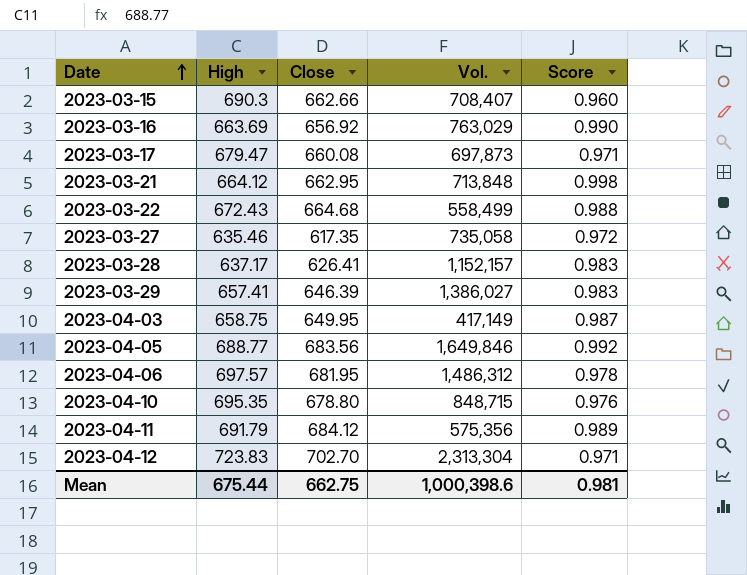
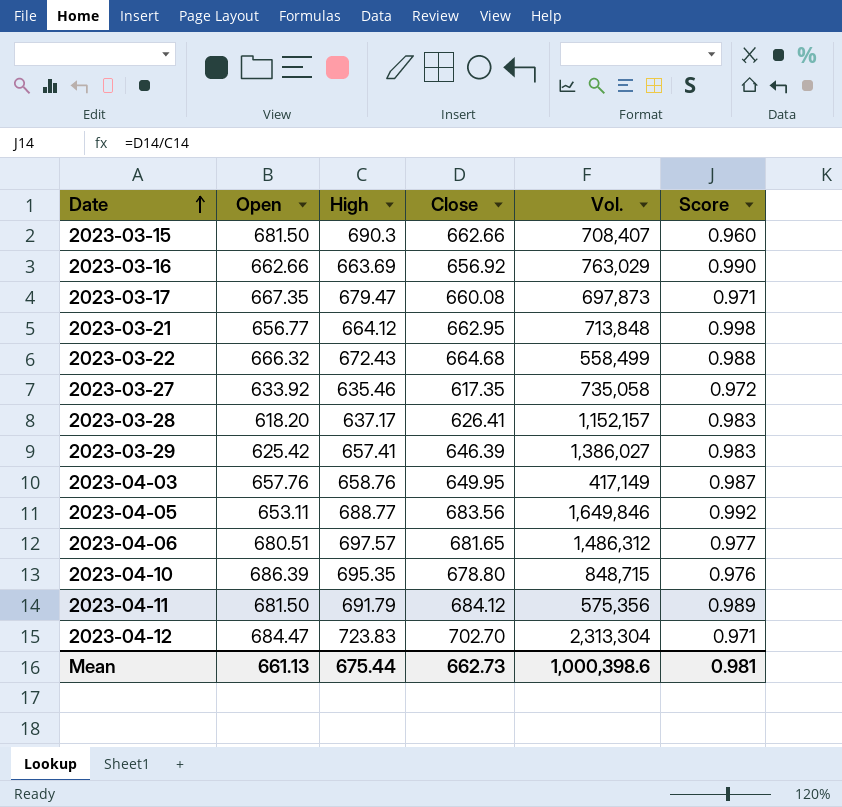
column Open | position: none -> 2
2023-04-03 | High: 658.75 -> 658.76
2023-04-06 | Close: 681.95 -> 681.65
2023-04-06 | Score: 0.978 -> 0.977
Mean | Close: 662.75 -> 662.73

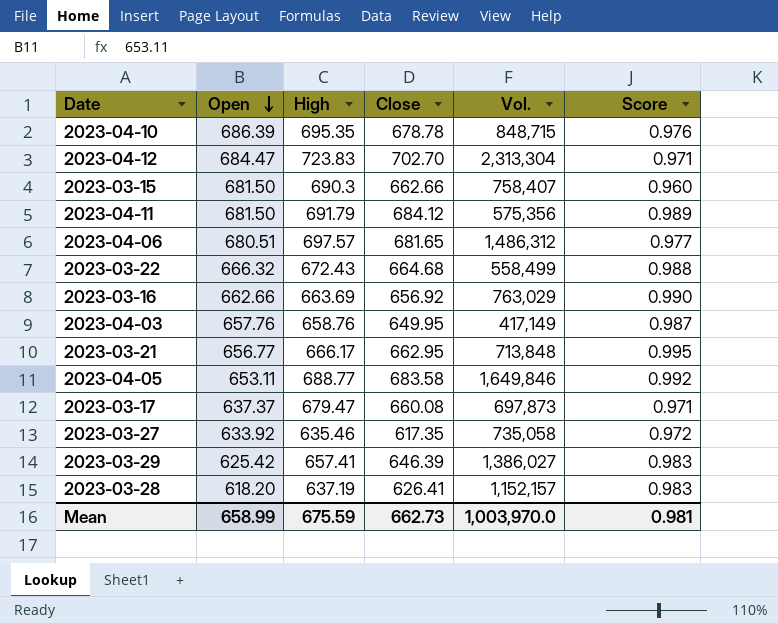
row order: Date ascending -> Open descending
2023-04-10 | Close: 678.80 -> 678.78
2023-03-15 | Vol.: 708,407 -> 758,407
2023-03-21 | High: 664.12 -> 666.17
2023-03-21 | Score: 0.998 -> 0.995
2023-04-05 | Close: 683.56 -> 683.58
2023-03-17 | Open: 667.35 -> 637.37
2023-03-28 | High: 637.17 -> 637.19
Mean | Open: 661.13 -> 658.99
Mean | High: 675.44 -> 675.59
Mean | Vol.: 1,000,398.6 -> 1,003,970.0

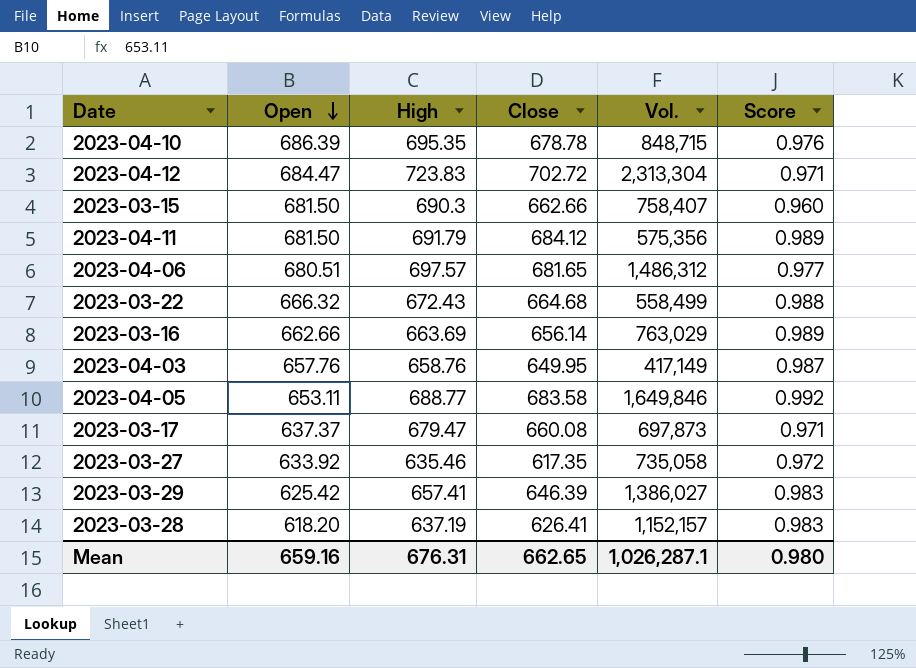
row 2023-03-21: 656.77 | 666.17 | 662.95 | 713,848 | 0.995 -> none
2023-04-12 | Close: 702.70 -> 702.72
2023-03-16 | Close: 656.92 -> 656.14
2023-03-16 | Score: 0.990 -> 0.989
Mean | Open: 658.99 -> 659.16
Mean | High: 675.59 -> 676.31
Mean | Close: 662.73 -> 662.65
Mean | Vol.: 1,003,970.0 -> 1,026,287.1
Mean | Score: 0.981 -> 0.980

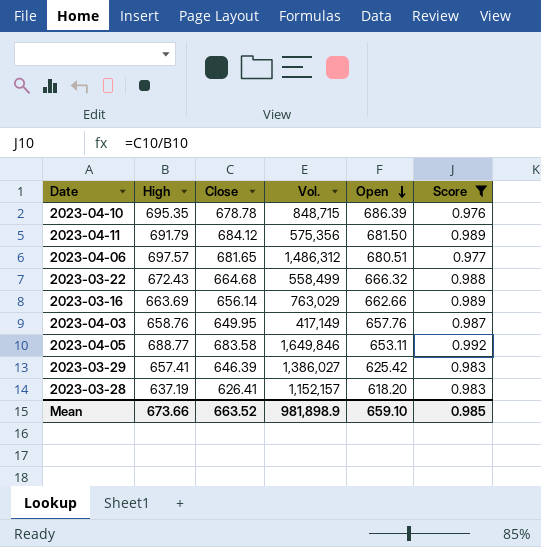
filter: none -> Score >= 0.976
column Open | position: 2 -> 5
Mean | High: 676.31 -> 673.66
Mean | Close: 662.65 -> 663.52
Mean | Vol.: 1,026,287.1 -> 981,898.9
Mean | Open: 659.16 -> 659.10
Mean | Score: 0.980 -> 0.985

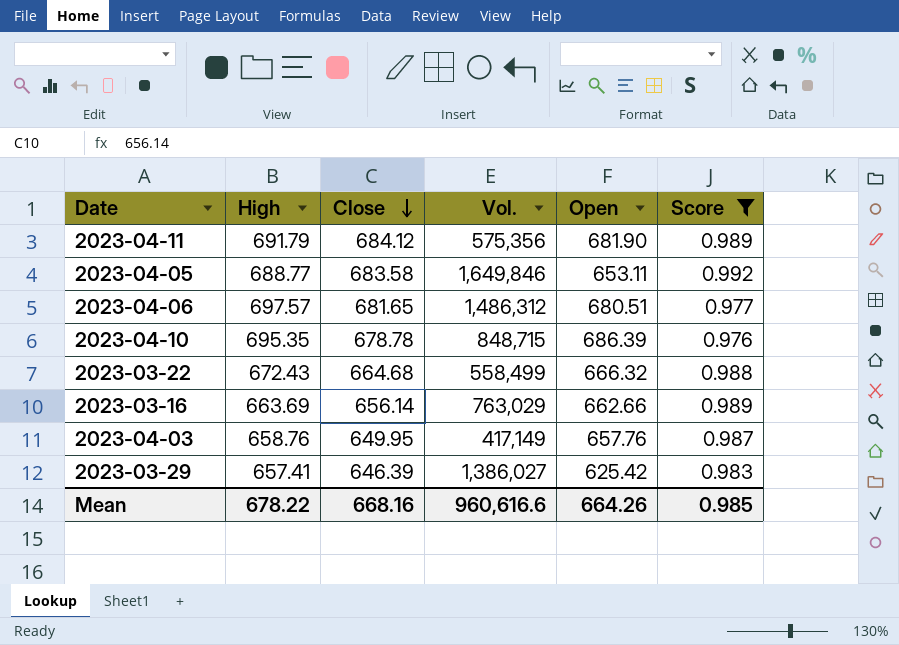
row order: Open descending -> Close descending
row 2023-03-28: 637.19 | 626.41 | 1,152,157 | 618.20 | 0.983 -> none
2023-04-11 | Open: 681.50 -> 681.90
Mean | High: 673.66 -> 678.22
Mean | Close: 663.52 -> 668.16
Mean | Vol.: 981,898.9 -> 960,616.6
Mean | Open: 659.10 -> 664.26

